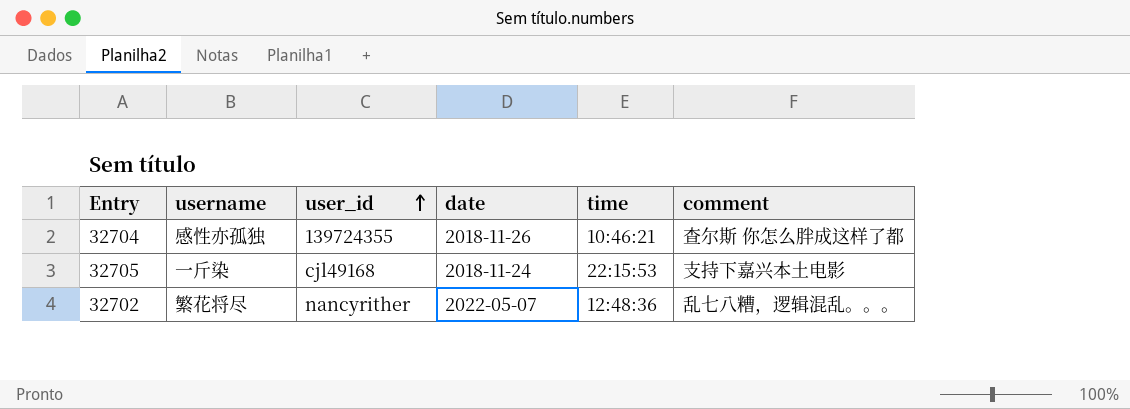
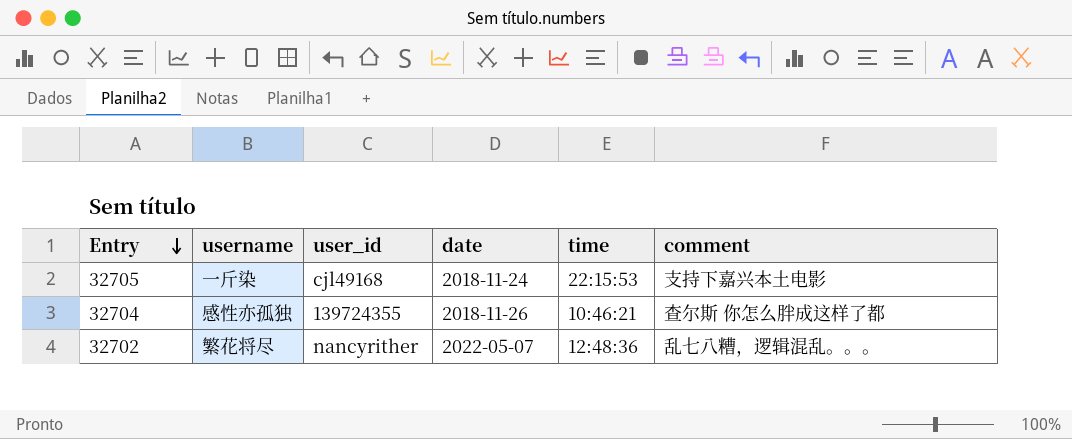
row order: user_id ascending -> Entry descending

